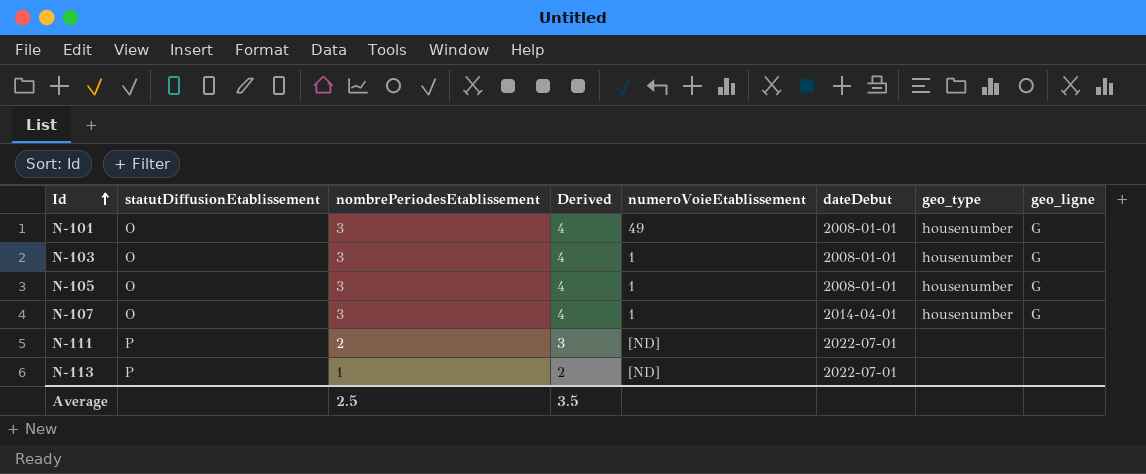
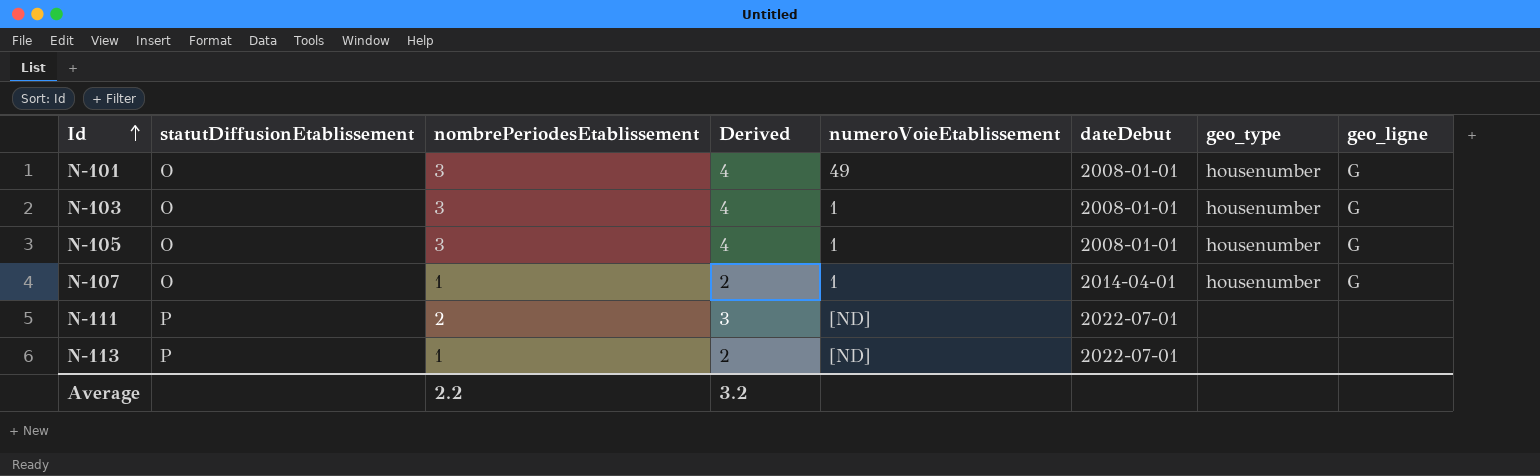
N-107 | nombrePeriodesEtablissement: 3 -> 1
N-107 | Derived: 4 -> 2
Average | nombrePeriodesEtablissement: 2.5 -> 2.2
Average | Derived: 3.5 -> 3.2

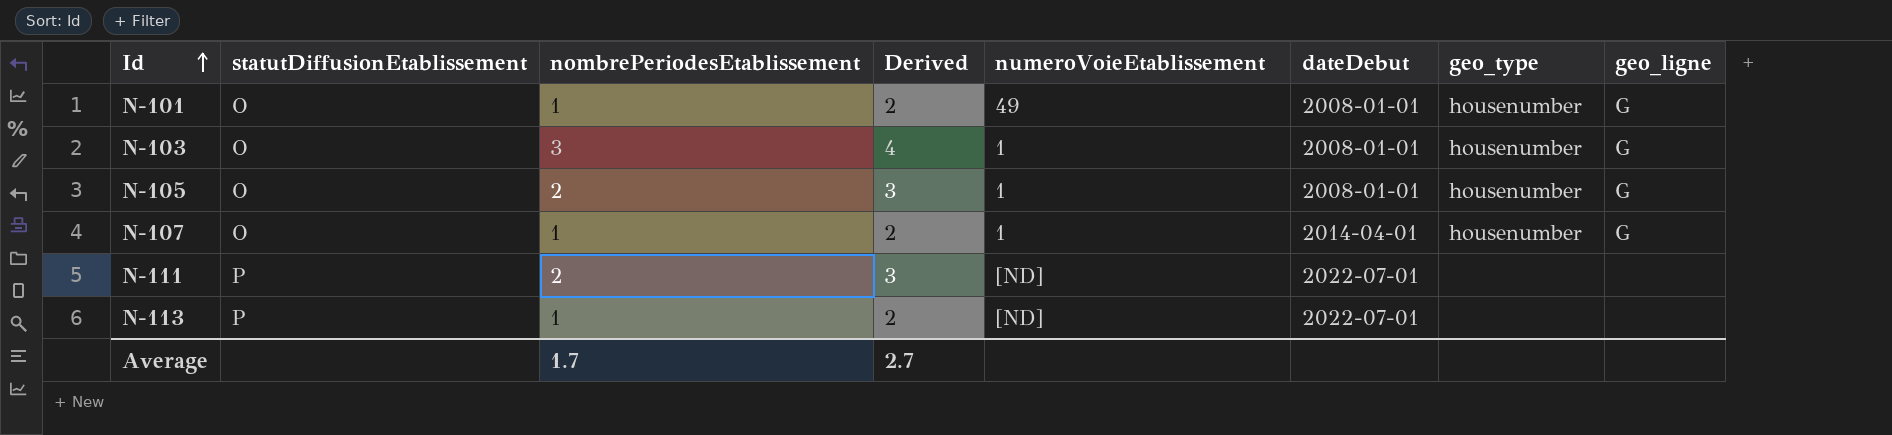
N-101 | nombrePeriodesEtablissement: 3 -> 1
N-101 | Derived: 4 -> 2
N-105 | nombrePeriodesEtablissement: 3 -> 2
N-105 | Derived: 4 -> 3
Average | nombrePeriodesEtablissement: 2.2 -> 1.7
Average | Derived: 3.2 -> 2.7

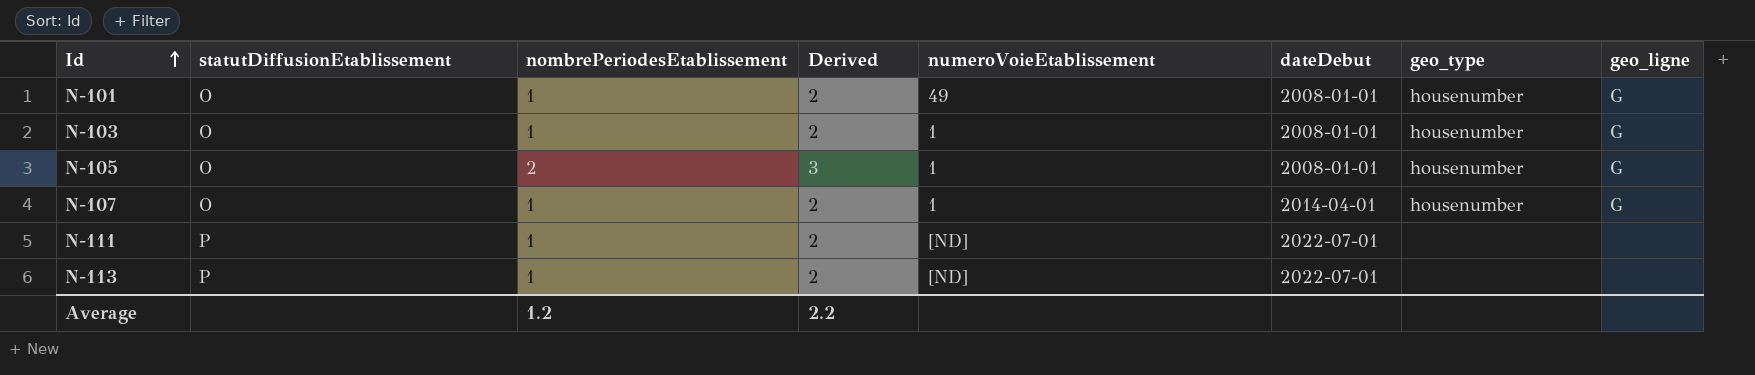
N-103 | nombrePeriodesEtablissement: 3 -> 1
N-103 | Derived: 4 -> 2
N-111 | nombrePeriodesEtablissement: 2 -> 1
N-111 | Derived: 3 -> 2
Average | nombrePeriodesEtablissement: 1.7 -> 1.2
Average | Derived: 2.7 -> 2.2

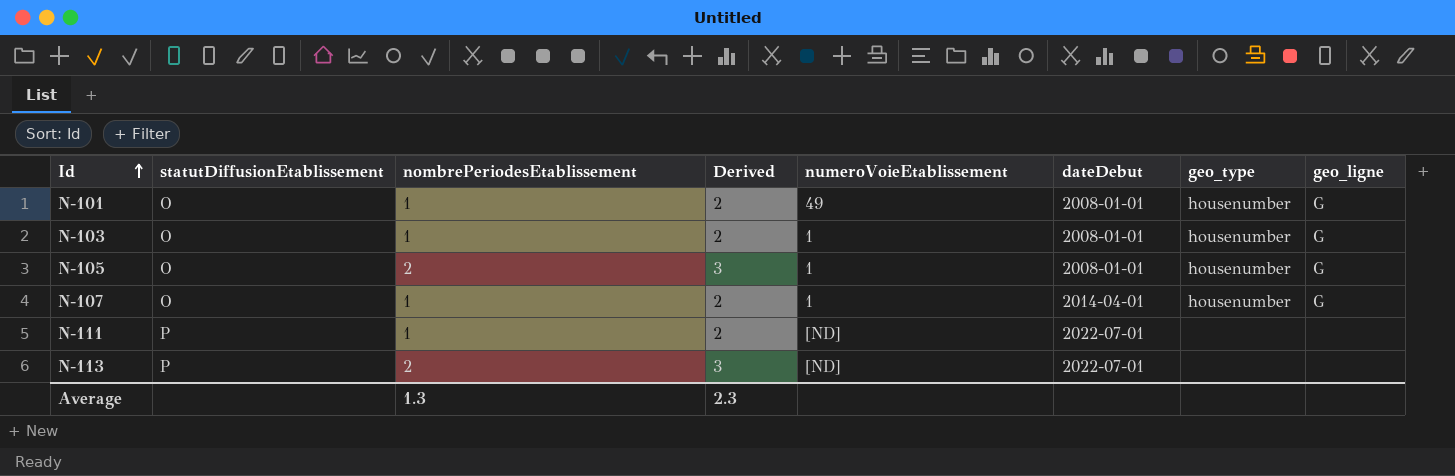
N-113 | nombrePeriodesEtablissement: 1 -> 2
N-113 | Derived: 2 -> 3
Average | nombrePeriodesEtablissement: 1.2 -> 1.3
Average | Derived: 2.2 -> 2.3

